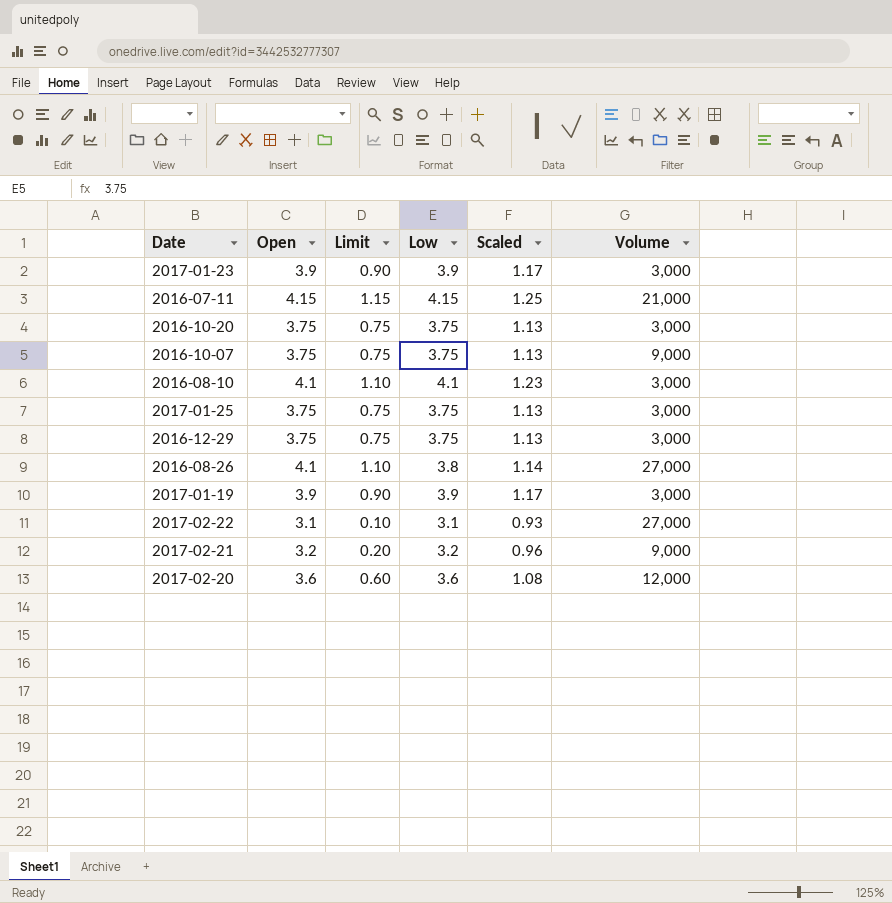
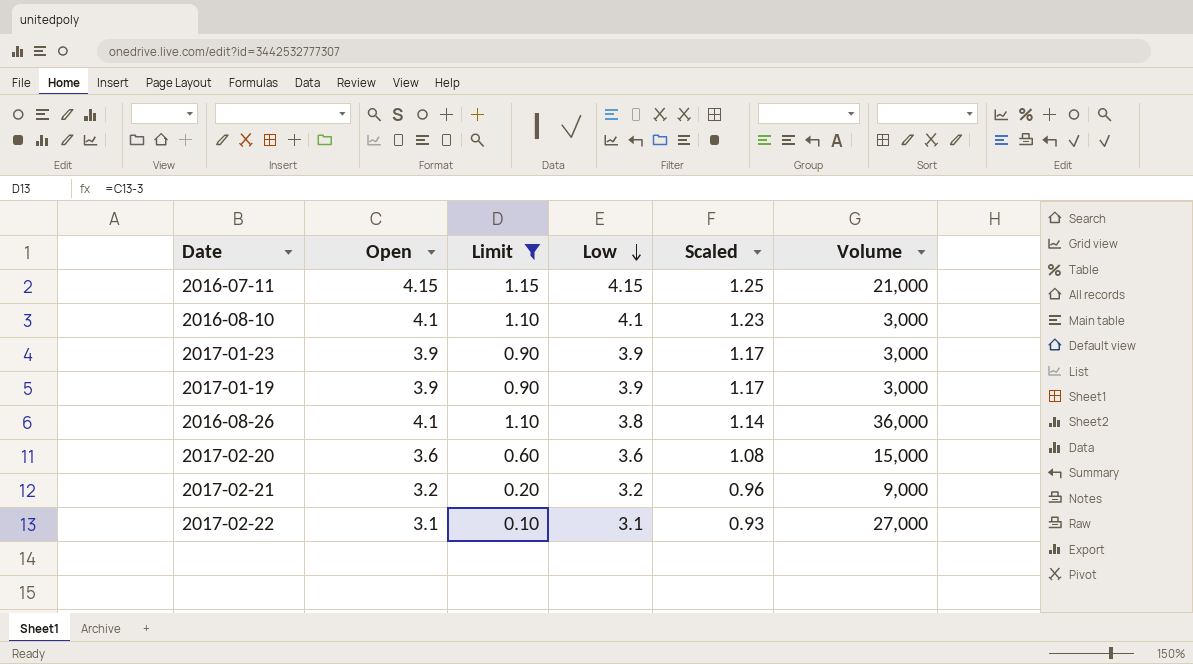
filter: none -> Limit != 0.75
row order: none -> Low descending
2016-08-26 | Volume: 27,000 -> 36,000
2017-02-20 | Volume: 12,000 -> 15,000

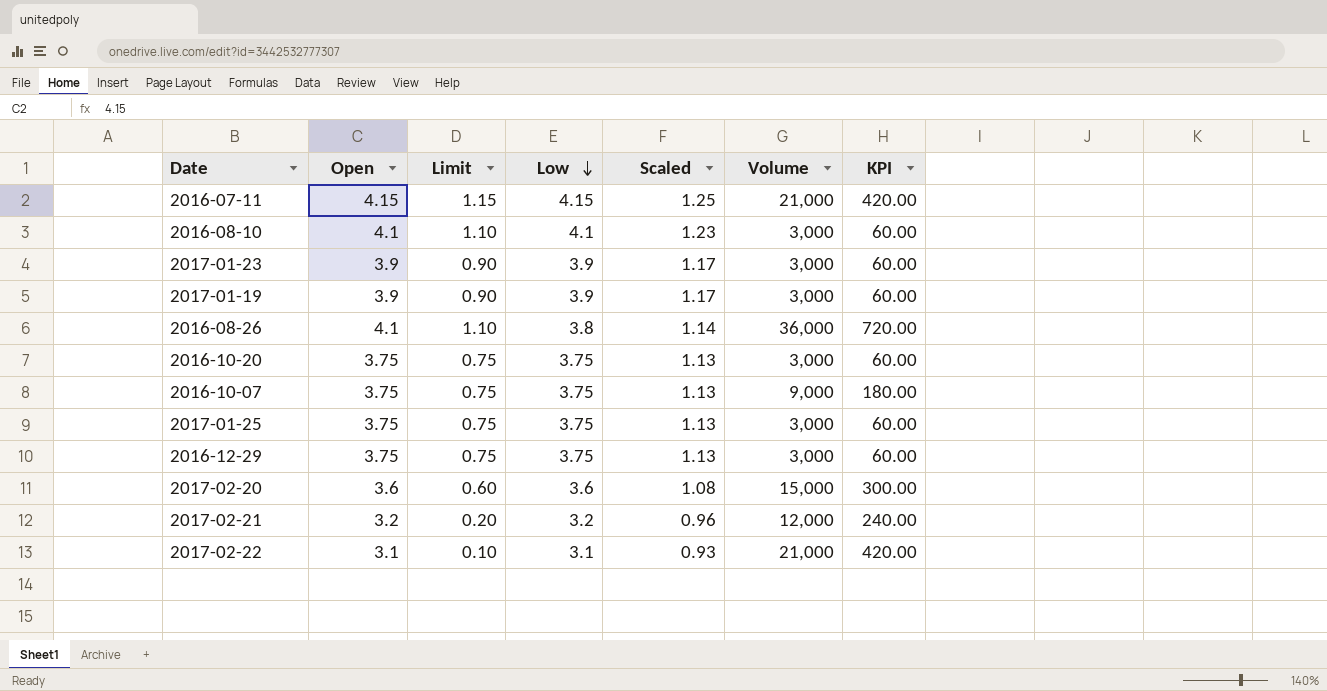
filter: Limit != 0.75 -> none
column KPI | formula: none -> [Volume] * 0.02
2017-02-21 | Volume: 9,000 -> 12,000
2017-02-22 | Volume: 27,000 -> 21,000

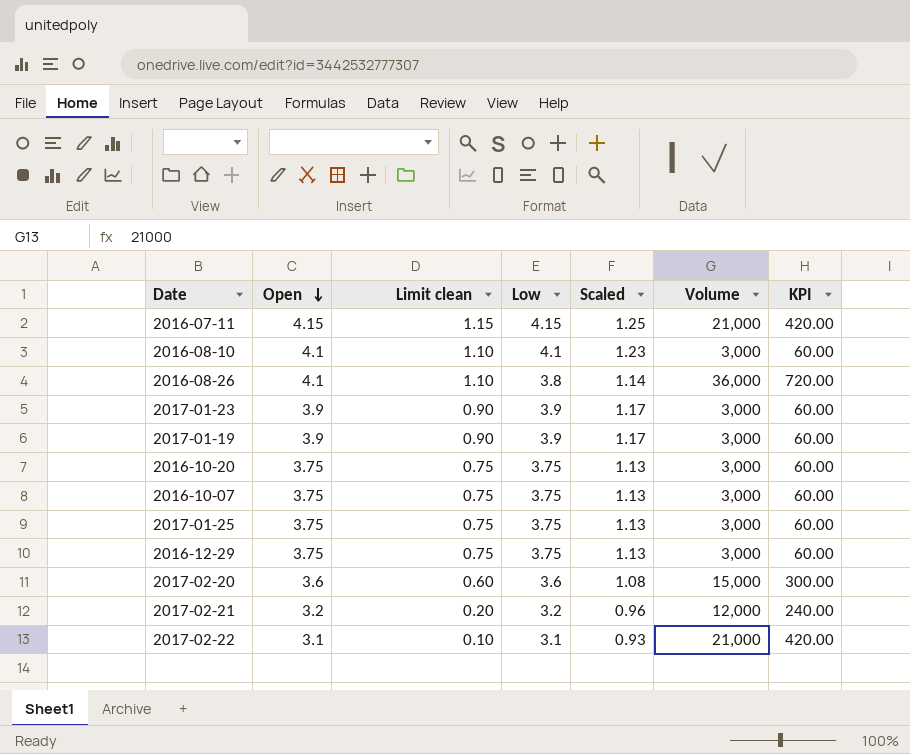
row order: Low descending -> Open descending
column name: Limit -> Limit clean
2016-10-07 | Volume: 9,000 -> 3,000
2016-10-07 | KPI: 180.00 -> 60.00

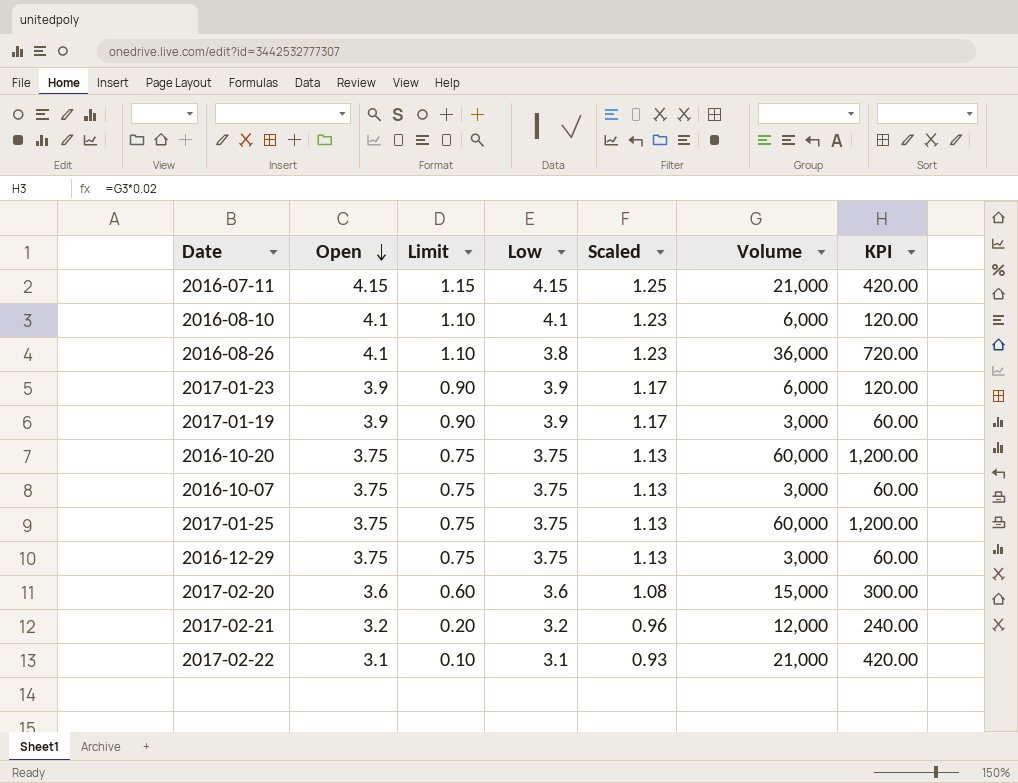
column name: Limit clean -> Limit
column Scaled | formula: [Low] * 0.3 -> [Open] * 0.3
2016-08-10 | Volume: 3,000 -> 6,000
2016-08-10 | KPI: 60.00 -> 120.00
2017-01-23 | Volume: 3,000 -> 6,000
2017-01-23 | KPI: 60.00 -> 120.00
2016-10-20 | Volume: 3,000 -> 60,000
2016-10-20 | KPI: 60.00 -> 1,200.00
2017-01-25 | Volume: 3,000 -> 60,000
2017-01-25 | KPI: 60.00 -> 1,200.00

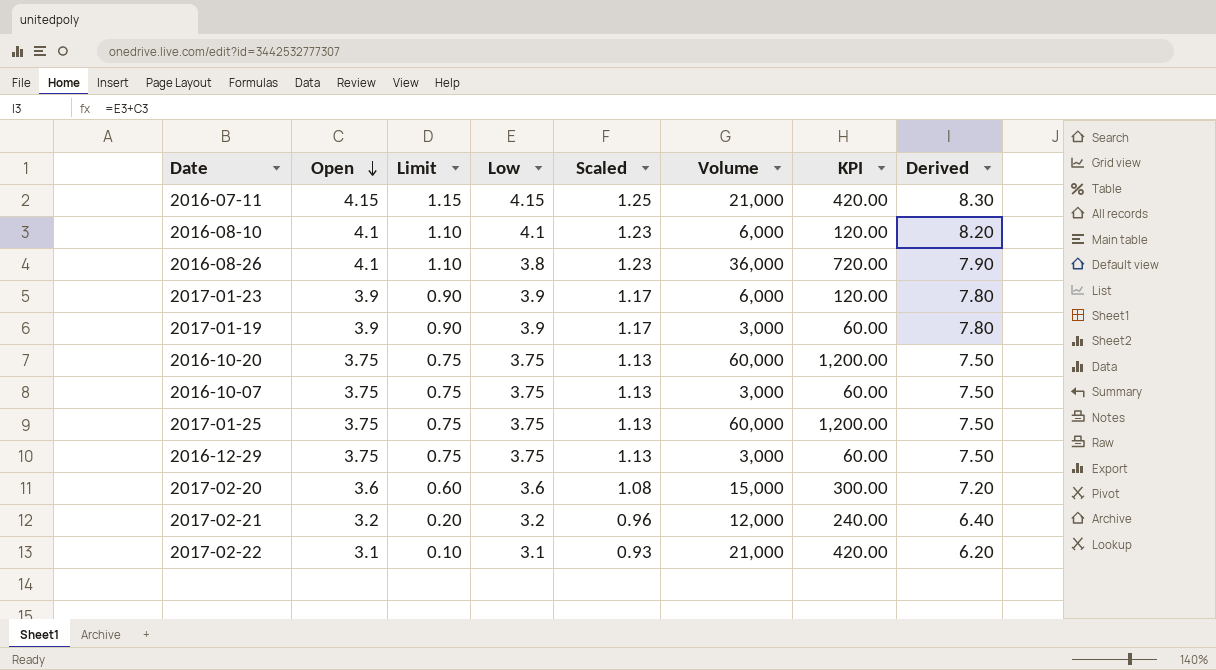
column Derived | formula: none -> [Open] + [Low]

